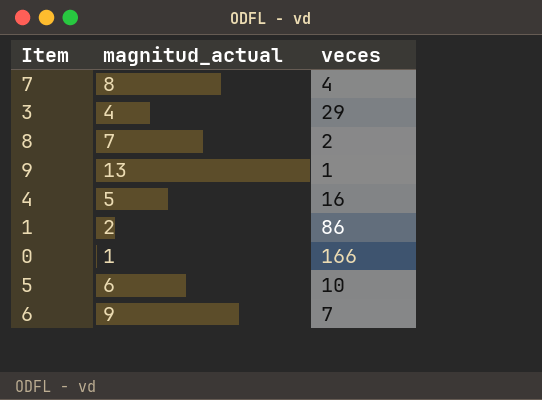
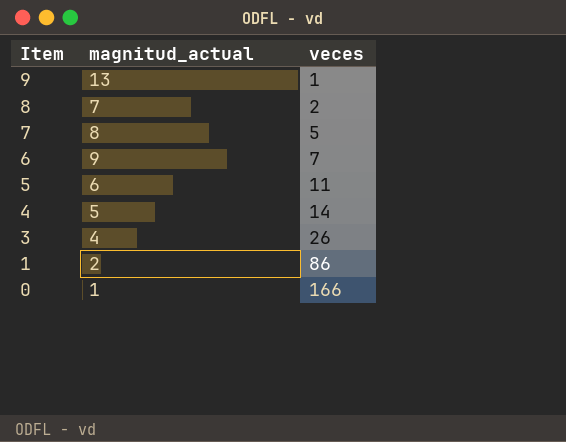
row order: none -> Item descending
7 | veces: 4 -> 5
5 | veces: 10 -> 11
4 | veces: 16 -> 14
3 | veces: 29 -> 26

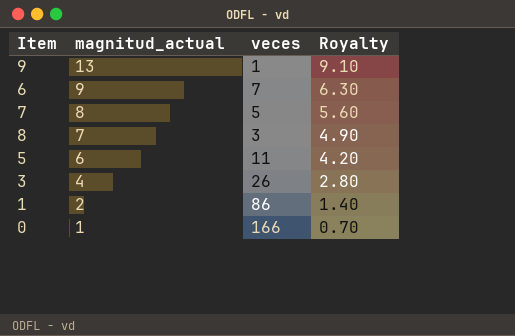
row order: Item descending -> magnitud_actual descending
column Royalty | formula: none -> [magnitud_actual] * 0.7
row 4: 5 | 14 -> none
8 | veces: 2 -> 3

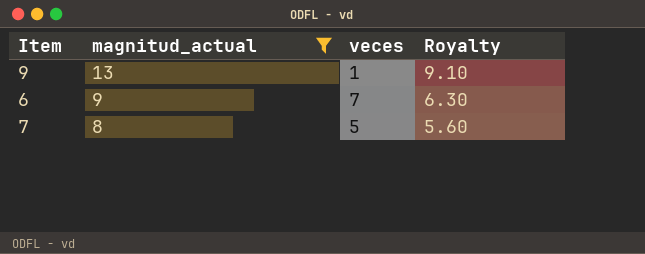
filter: none -> magnitud_actual >= 8

